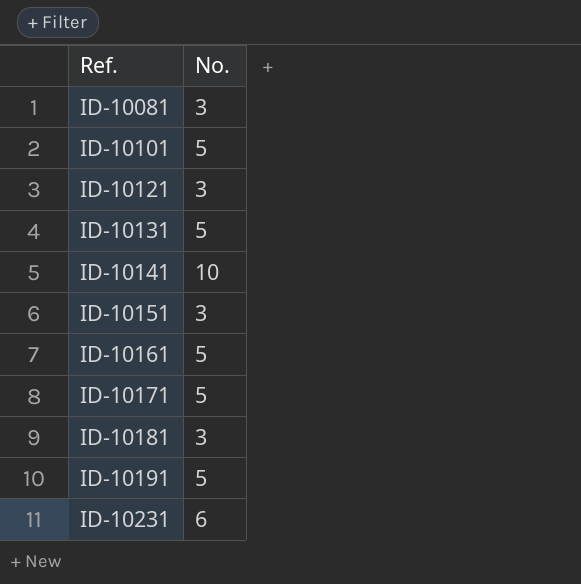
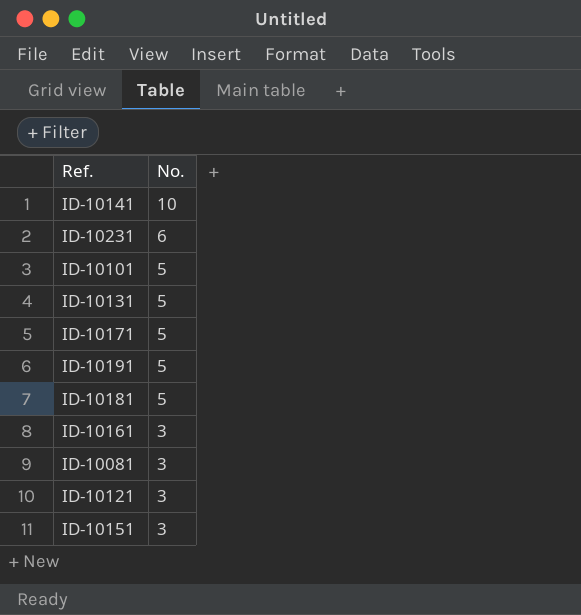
row order: Ref. ascending -> No. descending
ID-10181 | No.: 3 -> 5
ID-10161 | No.: 5 -> 3

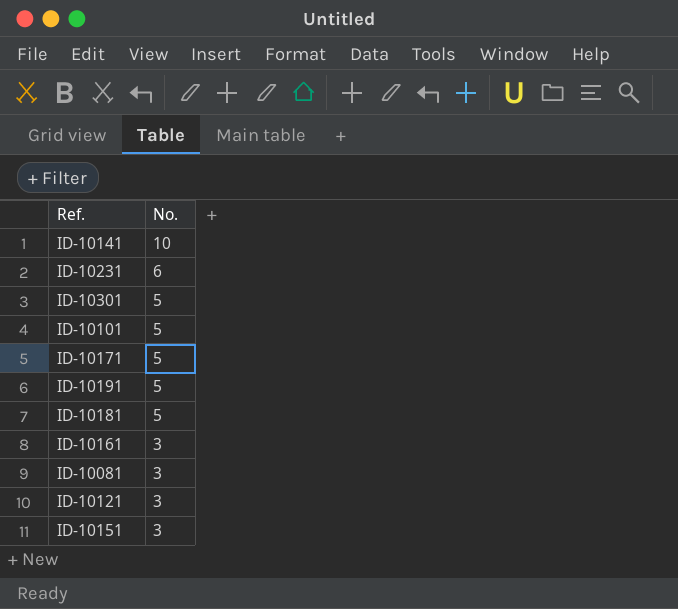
row ID-10131: 5 -> none
row ID-10301: none -> 5

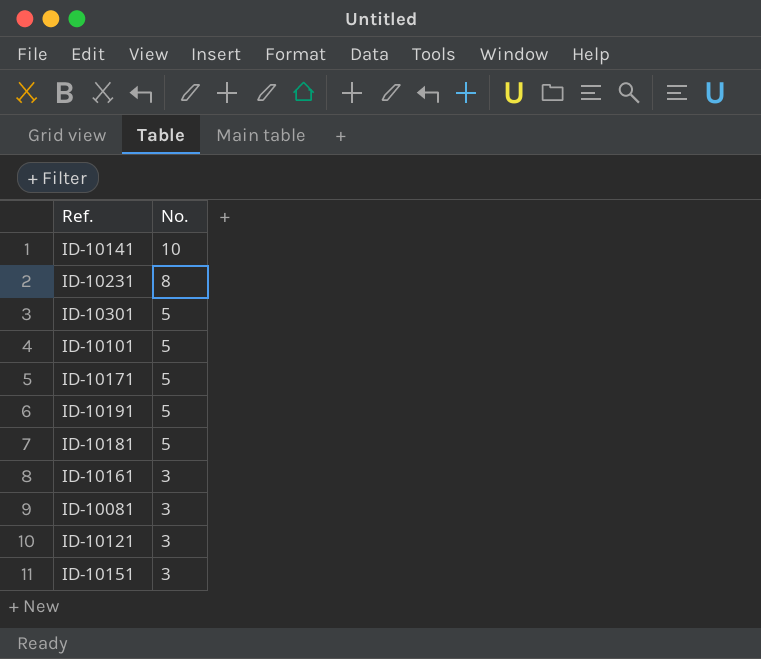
ID-10231 | No.: 6 -> 8

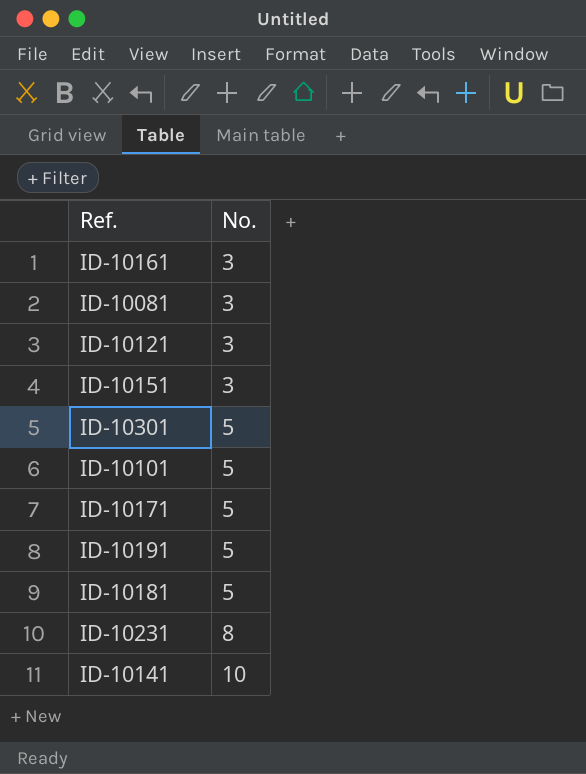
row order: No. descending -> No. ascending

